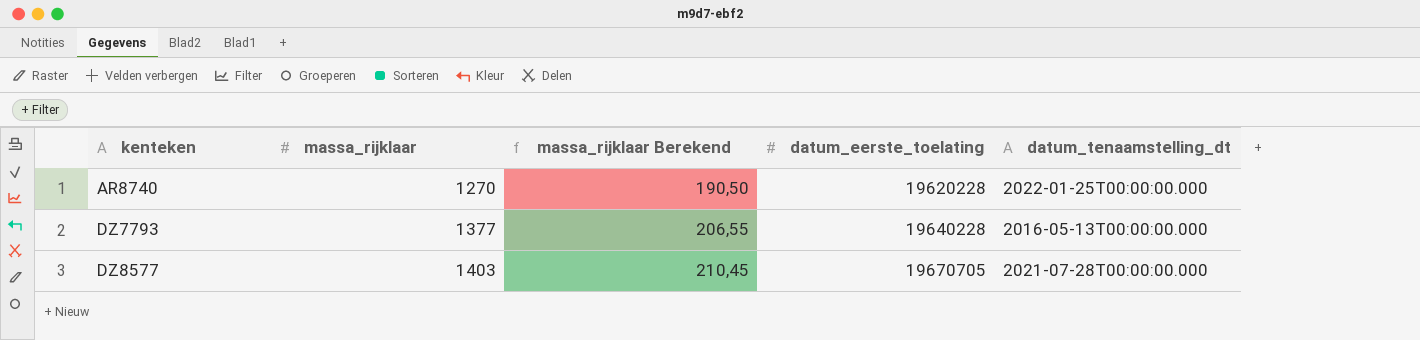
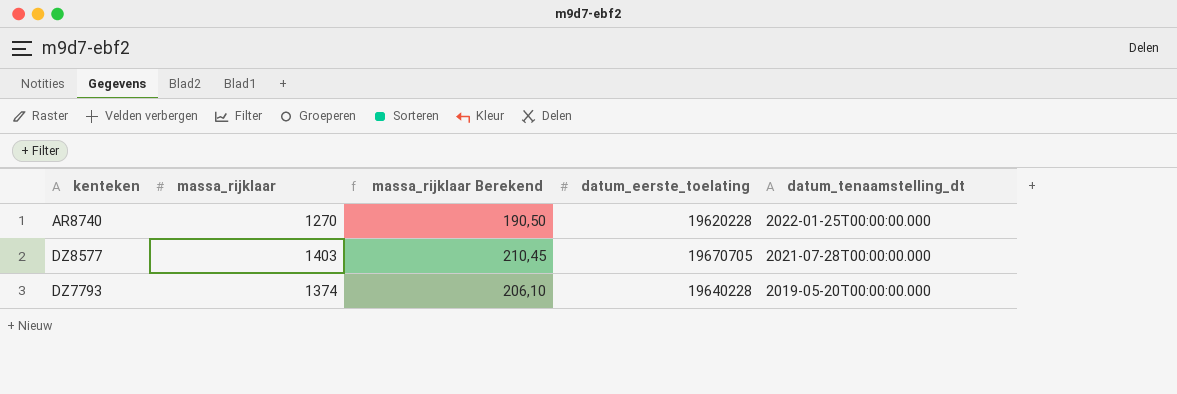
row order: kenteken ascending -> datum_tenaamstelling_dt descending
DZ7793 | massa_rijklaar: 1377 -> 1374
DZ7793 | massa_rijklaar Berekend: 206,55 -> 206,10
DZ7793 | datum_tenaamstelling_dt: 2016-05-13T00:00:00.000 -> 2019-05-20T00:00:00.000

